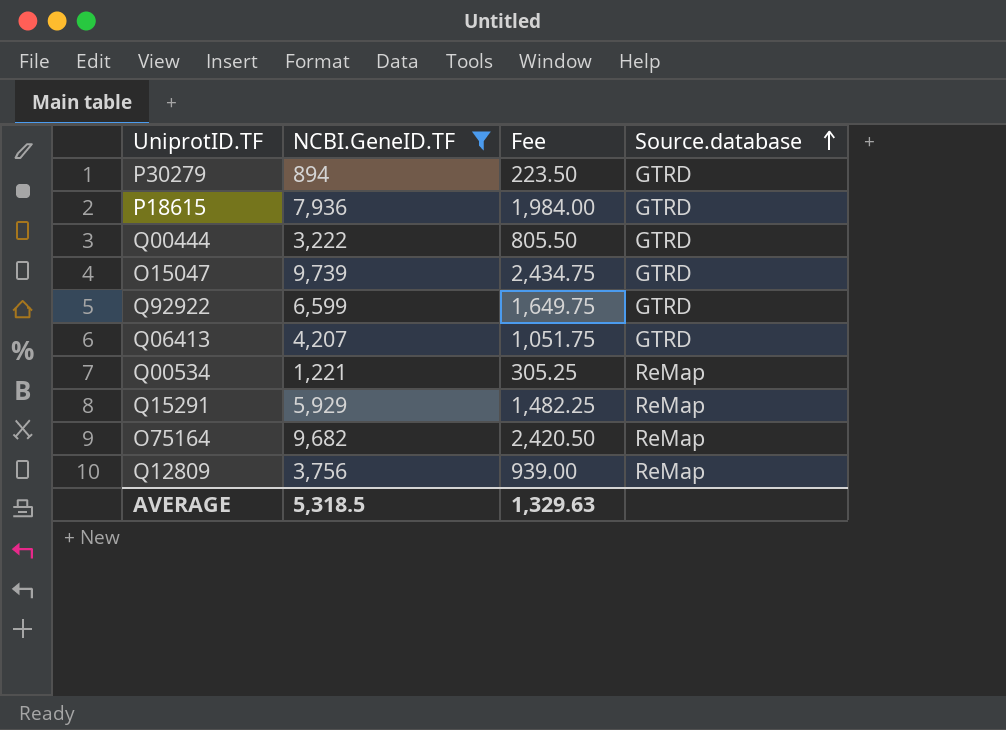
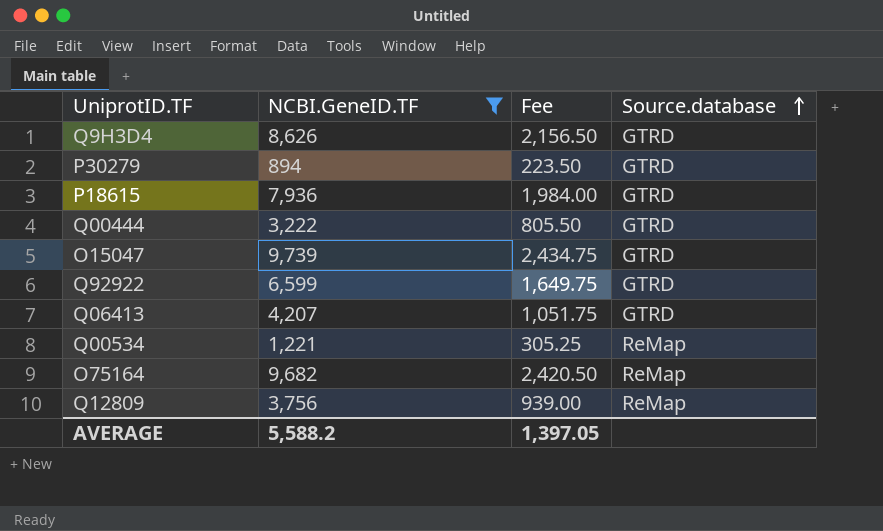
row Q15291: 5,929 | 1,482.25 | ReMap -> none
row Q9H3D4: none -> 8,626 | 2,156.50 | GTRD
AVERAGE | NCBI.GeneID.TF: 5,318.5 -> 5,588.2
AVERAGE | Fee: 1,329.63 -> 1,397.05

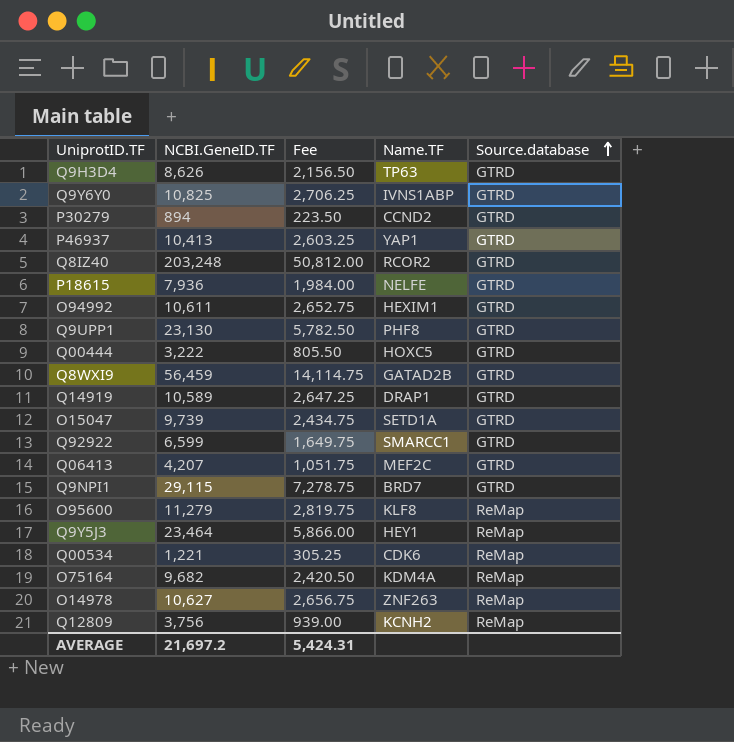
filter: NCBI.GeneID.TF <= 9,739 -> none
column Name.TF | position: none -> 4
AVERAGE | NCBI.GeneID.TF: 5,588.2 -> 21,697.2
AVERAGE | Fee: 1,397.05 -> 5,424.31

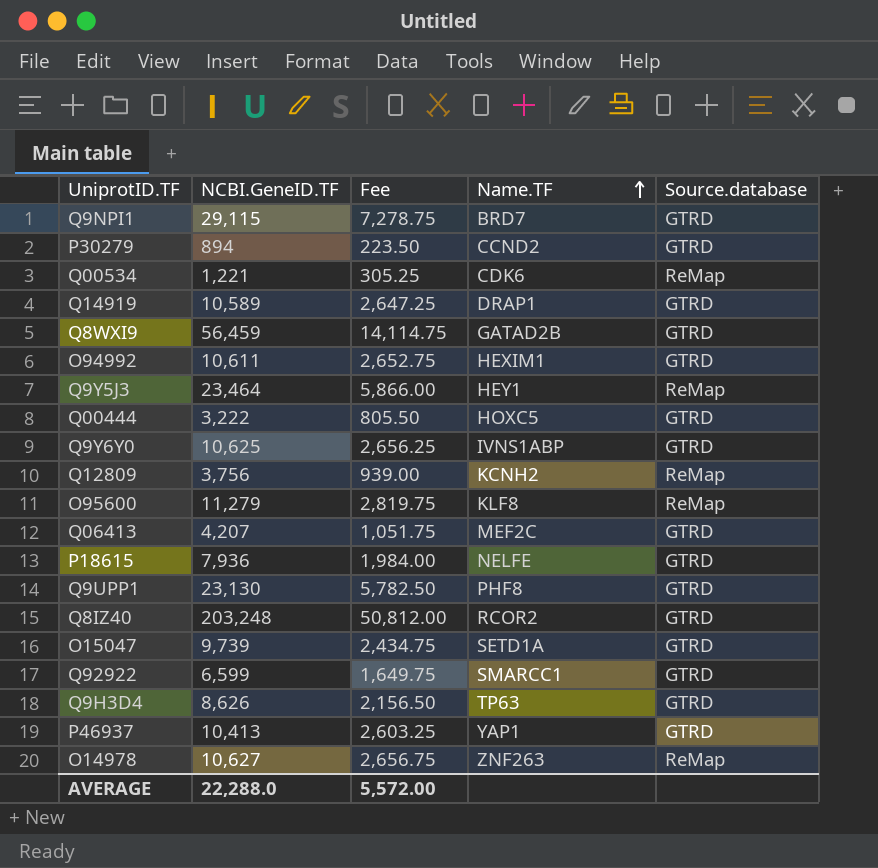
row order: Source.database ascending -> Name.TF ascending
row O75164: 9,682 | 2,420.50 | KDM4A | ReMap -> none
Q9Y6Y0 | NCBI.GeneID.TF: 10,825 -> 10,625
Q9Y6Y0 | Fee: 2,706.25 -> 2,656.25
AVERAGE | NCBI.GeneID.TF: 21,697.2 -> 22,288.0
AVERAGE | Fee: 5,424.31 -> 5,572.00

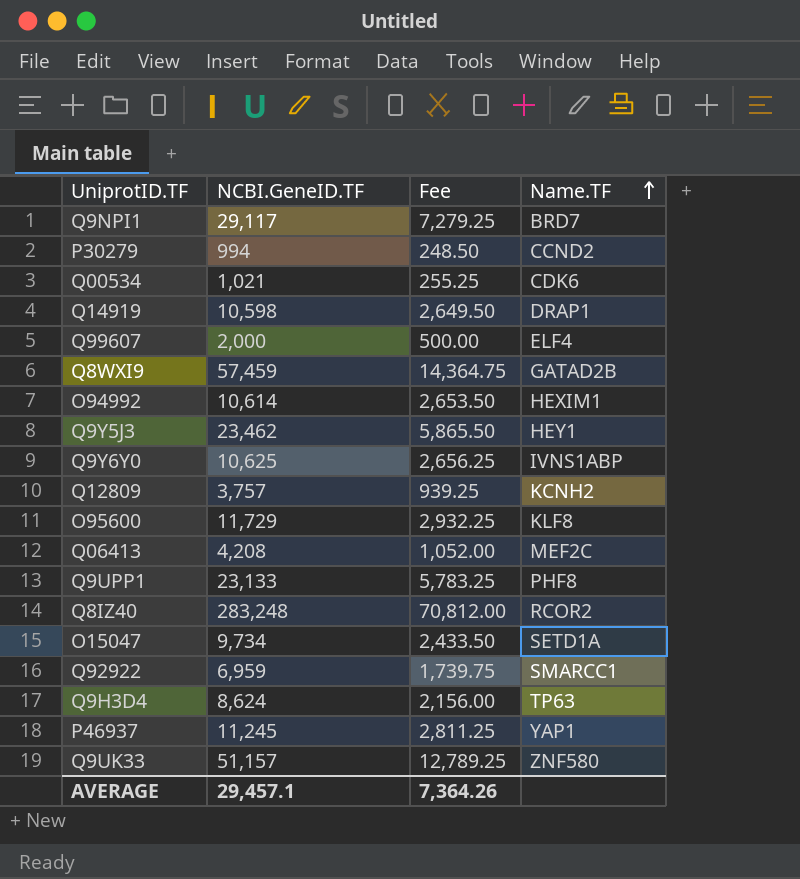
column Source.database | position: 5 -> none
row Q00444: 3,222 | 805.50 | HOXC5 | GTRD -> none
row P18615: 7,936 | 1,984.00 | NELFE | GTRD -> none
row O14978: 10,627 | 2,656.75 | ZNF263 | ReMap -> none
Q9NPI1 | NCBI.GeneID.TF: 29,115 -> 29,117
Q9NPI1 | Fee: 7,278.75 -> 7,279.25
P30279 | NCBI.GeneID.TF: 894 -> 994
P30279 | Fee: 223.50 -> 248.50
Q00534 | NCBI.GeneID.TF: 1,221 -> 1,021
Q00534 | Fee: 305.25 -> 255.25
Q14919 | NCBI.GeneID.TF: 10,589 -> 10,598
Q14919 | Fee: 2,647.25 -> 2,649.50
row Q99607: none -> 2,000 | 500.00 | ELF4
Q8WXI9 | NCBI.GeneID.TF: 56,459 -> 57,459
Q8WXI9 | Fee: 14,114.75 -> 14,364.75
O94992 | NCBI.GeneID.TF: 10,611 -> 10,614
O94992 | Fee: 2,652.75 -> 2,653.50
Q9Y5J3 | NCBI.GeneID.TF: 23,464 -> 23,462
Q9Y5J3 | Fee: 5,866.00 -> 5,865.50
Q12809 | NCBI.GeneID.TF: 3,756 -> 3,757
Q12809 | Fee: 939.00 -> 939.25
O95600 | NCBI.GeneID.TF: 11,279 -> 11,729
O95600 | Fee: 2,819.75 -> 2,932.25
Q06413 | NCBI.GeneID.TF: 4,207 -> 4,208
Q06413 | Fee: 1,051.75 -> 1,052.00
Q9UPP1 | NCBI.GeneID.TF: 23,130 -> 23,133
Q9UPP1 | Fee: 5,782.50 -> 5,783.25
Q8IZ40 | NCBI.GeneID.TF: 203,248 -> 283,248
Q8IZ40 | Fee: 50,812.00 -> 70,812.00
O15047 | NCBI.GeneID.TF: 9,739 -> 9,734
O15047 | Fee: 2,434.75 -> 2,433.50
Q92922 | NCBI.GeneID.TF: 6,599 -> 6,959
Q92922 | Fee: 1,649.75 -> 1,739.75
Q9H3D4 | NCBI.GeneID.TF: 8,626 -> 8,624
Q9H3D4 | Fee: 2,156.50 -> 2,156.00
P46937 | NCBI.GeneID.TF: 10,413 -> 11,245
P46937 | Fee: 2,603.25 -> 2,811.25
row Q9UK33: none -> 51,157 | 12,789.25 | ZNF580
AVERAGE | NCBI.GeneID.TF: 22,288.0 -> 29,457.1
AVERAGE | Fee: 5,572.00 -> 7,364.26

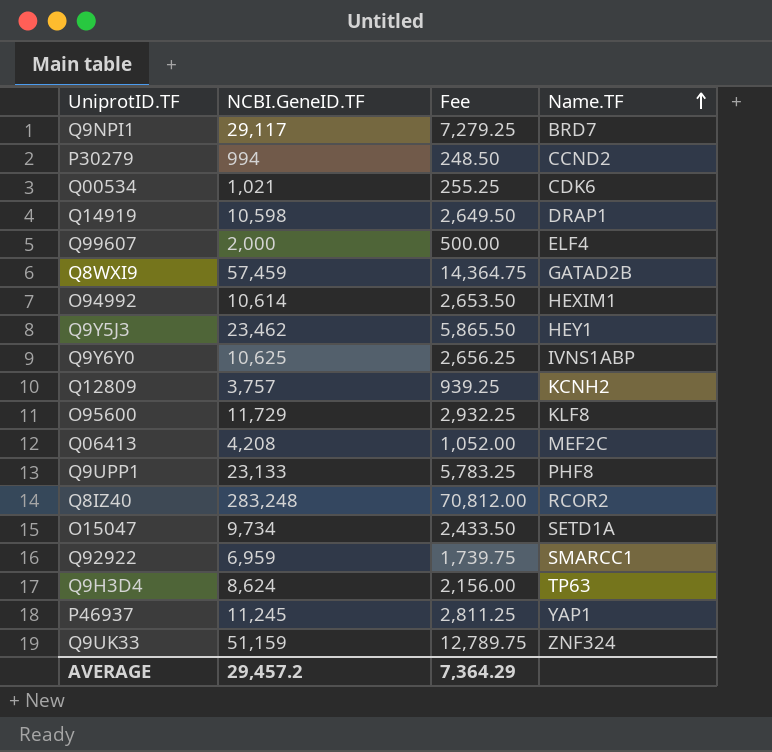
Q9UK33 | NCBI.GeneID.TF: 51,157 -> 51,159
Q9UK33 | Fee: 12,789.25 -> 12,789.75
Q9UK33 | Name.TF: ZNF580 -> ZNF324
AVERAGE | NCBI.GeneID.TF: 29,457.1 -> 29,457.2
AVERAGE | Fee: 7,364.26 -> 7,364.29

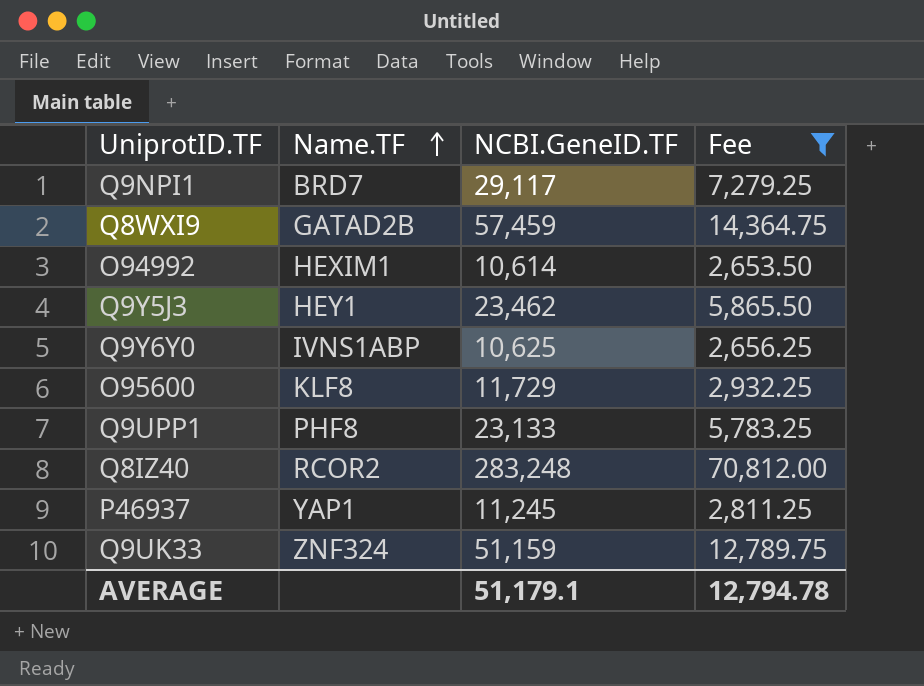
filter: none -> Fee >= 2,653.50
column Name.TF | position: 4 -> 2
AVERAGE | NCBI.GeneID.TF: 29,457.2 -> 51,179.1
AVERAGE | Fee: 7,364.29 -> 12,794.78

